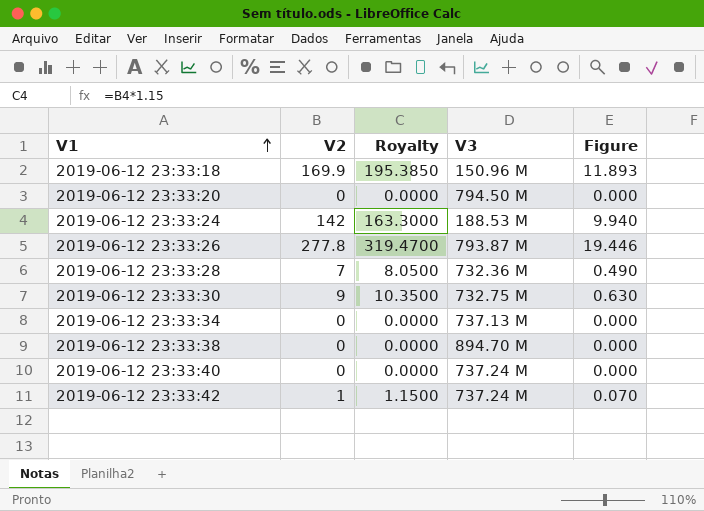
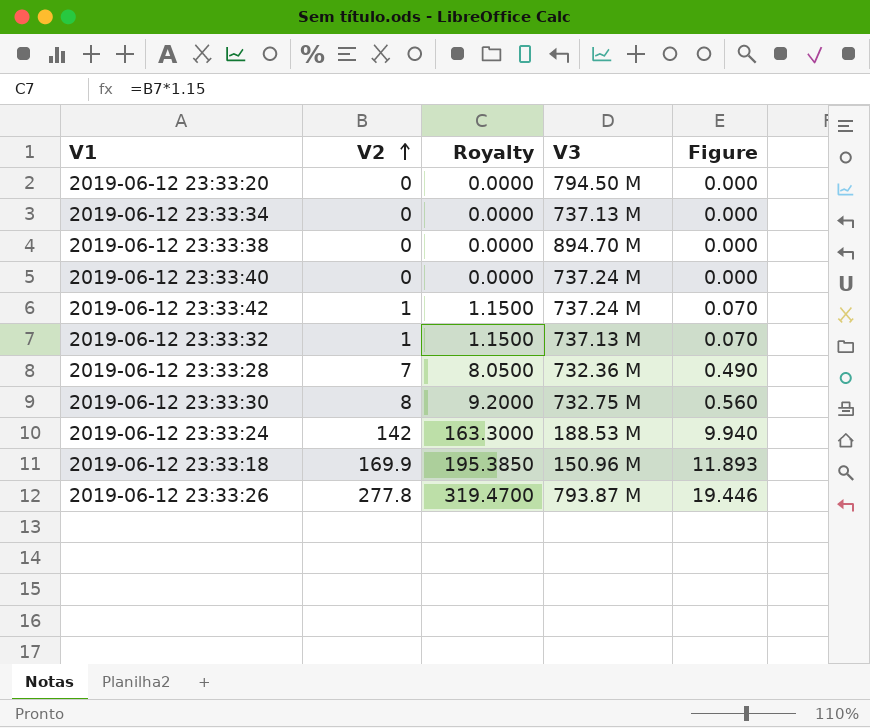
row order: V1 ascending -> V2 ascending
row 2019-06-12 23:33:32: none -> 1 | 1.1500 | 737.13 M | 0.070
2019-06-12 23:33:30 | V2: 9 -> 8
2019-06-12 23:33:30 | Royalty: 10.3500 -> 9.2000
2019-06-12 23:33:30 | Figure: 0.630 -> 0.560

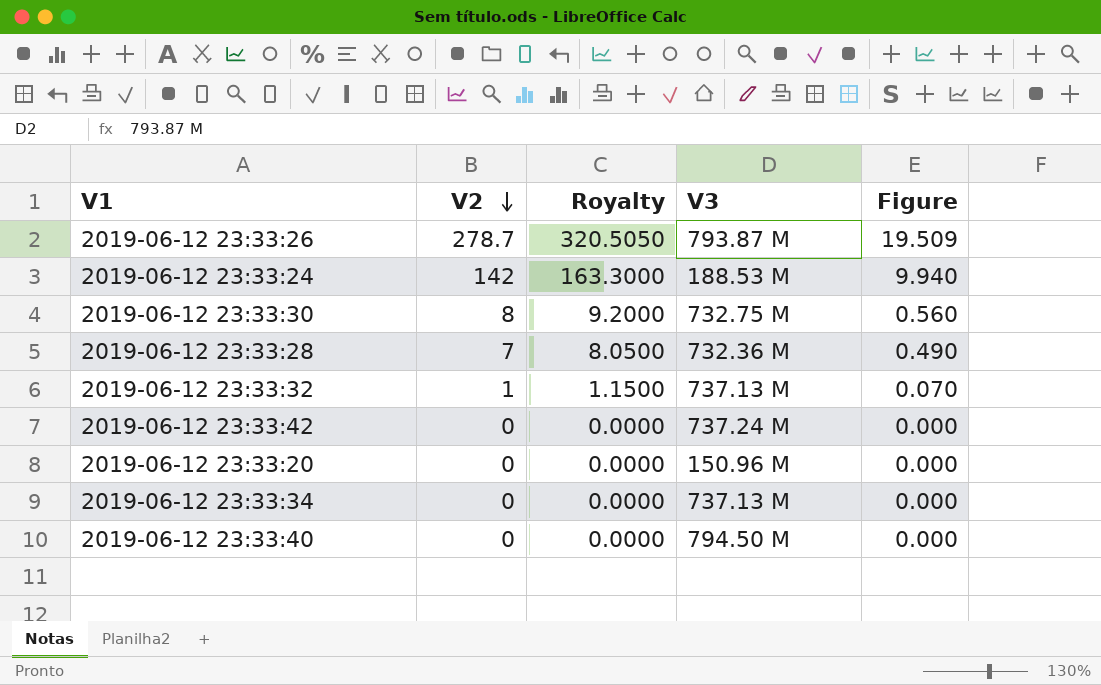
row order: V2 ascending -> V2 descending
row 2019-06-12 23:33:38: 0 | 0.0000 | 894.70 M | 0.000 -> none
row 2019-06-12 23:33:18: 169.9 | 195.3850 | 150.96 M | 11.893 -> none
2019-06-12 23:33:26 | V2: 277.8 -> 278.7
2019-06-12 23:33:26 | Royalty: 319.4700 -> 320.5050
2019-06-12 23:33:26 | Figure: 19.446 -> 19.509
2019-06-12 23:33:42 | V2: 1 -> 0
2019-06-12 23:33:42 | Royalty: 1.1500 -> 0.0000
2019-06-12 23:33:42 | Figure: 0.070 -> 0.000
2019-06-12 23:33:20 | V3: 794.50 M -> 150.96 M
2019-06-12 23:33:40 | V3: 737.24 M -> 794.50 M

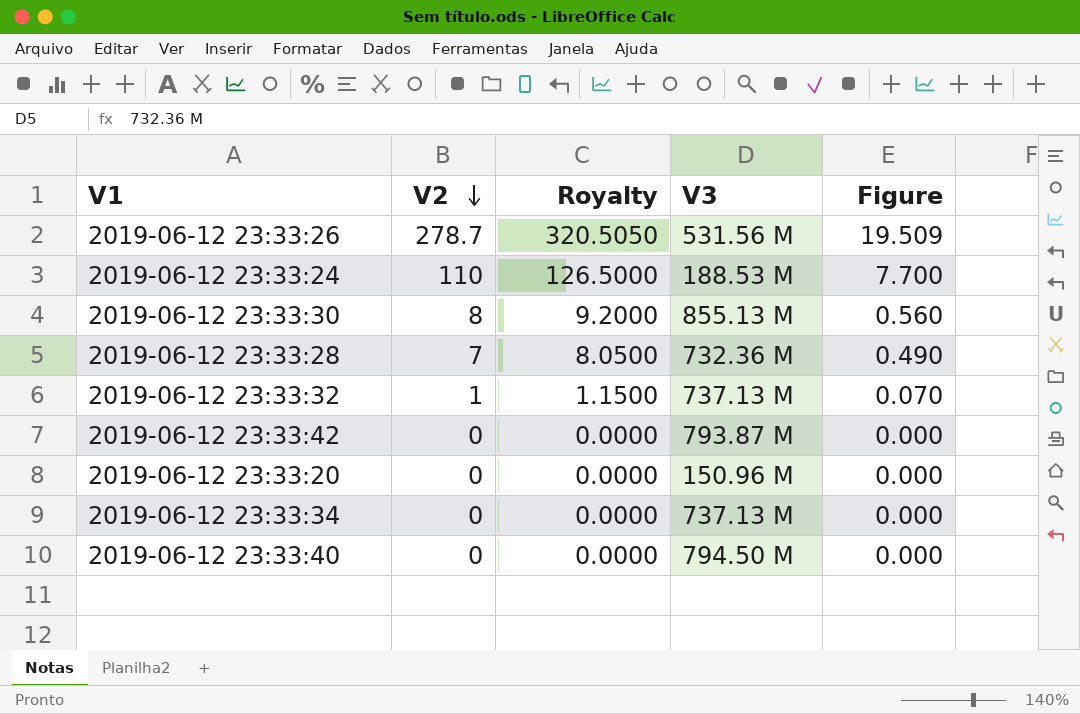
2019-06-12 23:33:26 | V3: 793.87 M -> 531.56 M
2019-06-12 23:33:24 | V2: 142 -> 110
2019-06-12 23:33:24 | Royalty: 163.3000 -> 126.5000
2019-06-12 23:33:24 | Figure: 9.940 -> 7.700
2019-06-12 23:33:30 | V3: 732.75 M -> 855.13 M
2019-06-12 23:33:42 | V3: 737.24 M -> 793.87 M

